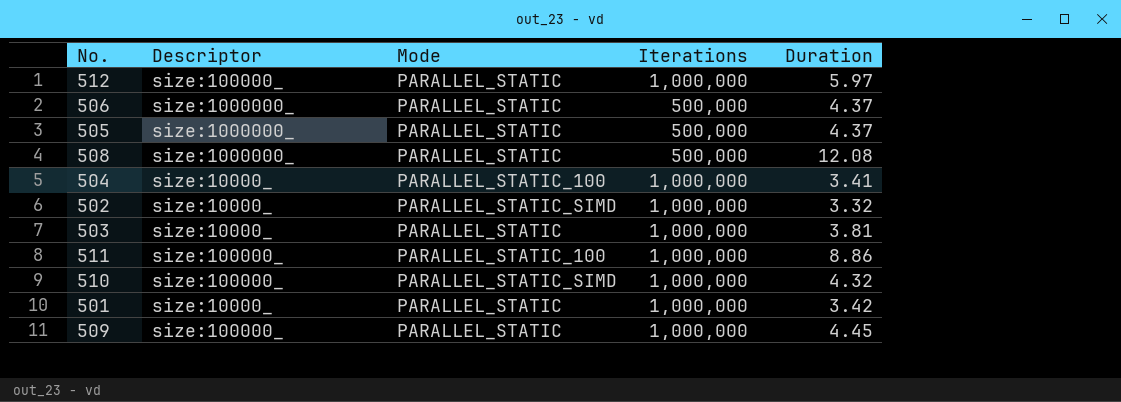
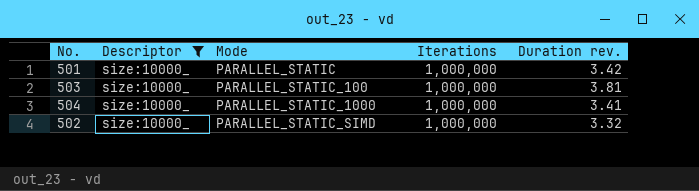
filter: none -> Descriptor = size:10000_
row order: none -> Mode ascending
column name: Duration -> Duration rev.
503 | Mode: PARALLEL_STATIC -> PARALLEL_STATIC_100
504 | Mode: PARALLEL_STATIC_100 -> PARALLEL_STATIC_1000

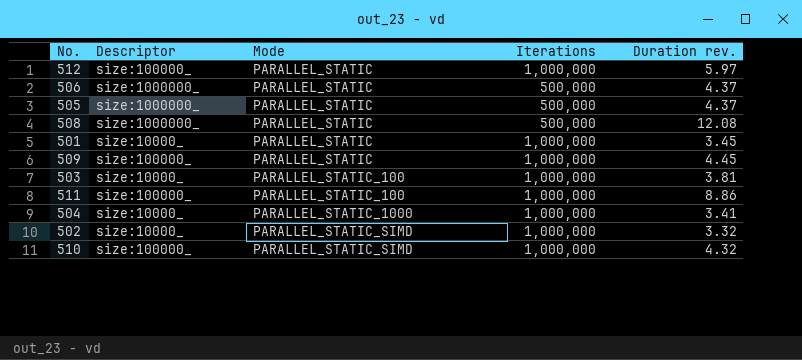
filter: Descriptor = size:10000_ -> none
501 | Duration rev.: 3.42 -> 3.45

